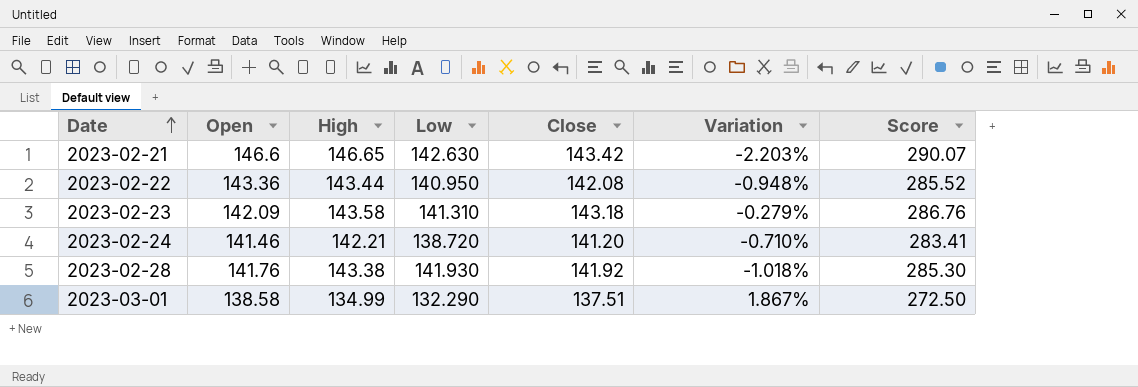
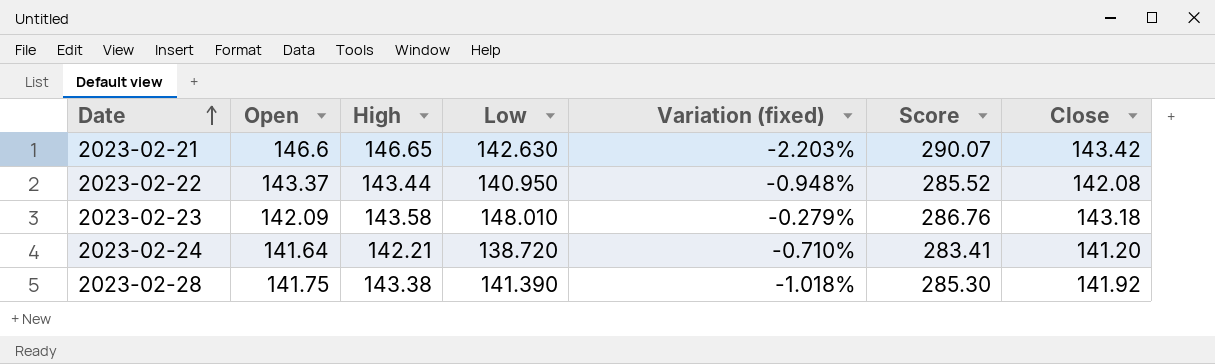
column name: Variation -> Variation (fixed)
column Close | position: 5 -> 7
row 2023-03-01: 138.58 | 134.99 | 132.290 | 137.51 | 1.867% | 272.50 -> none
2023-02-22 | Open: 143.36 -> 143.37
2023-02-23 | Low: 141.310 -> 148.010
2023-02-24 | Open: 141.46 -> 141.64
2023-02-28 | Open: 141.76 -> 141.75
2023-02-28 | Low: 141.930 -> 141.390

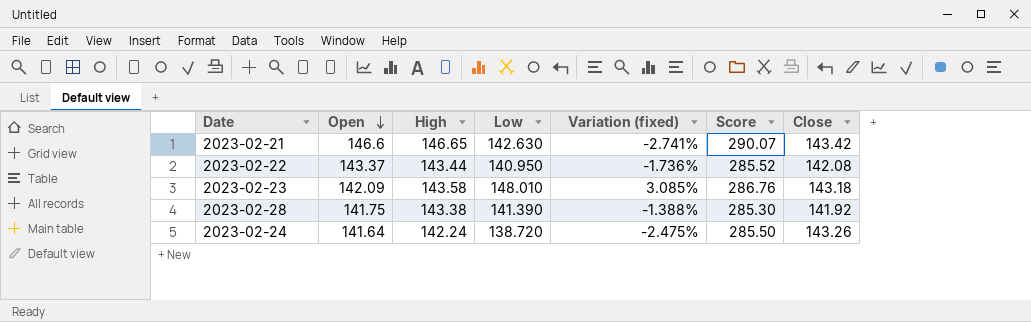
row order: Date ascending -> Open descending
column Variation (fixed) | formula: ([Close] - [High]) / [High] -> ([Low] - [High]) / [High]
2023-02-24 | High: 142.21 -> 142.24
2023-02-24 | Score: 283.41 -> 285.50
2023-02-24 | Close: 141.20 -> 143.26

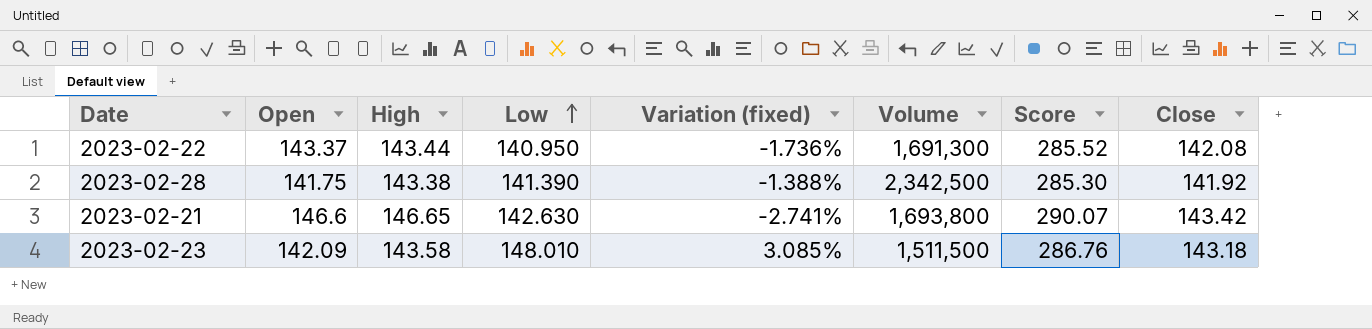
row order: Open descending -> Low ascending
column Volume | position: none -> 6
row 2023-02-24: 141.64 | 142.24 | 138.720 | -2.475% | 285.50 | 143.26 -> none

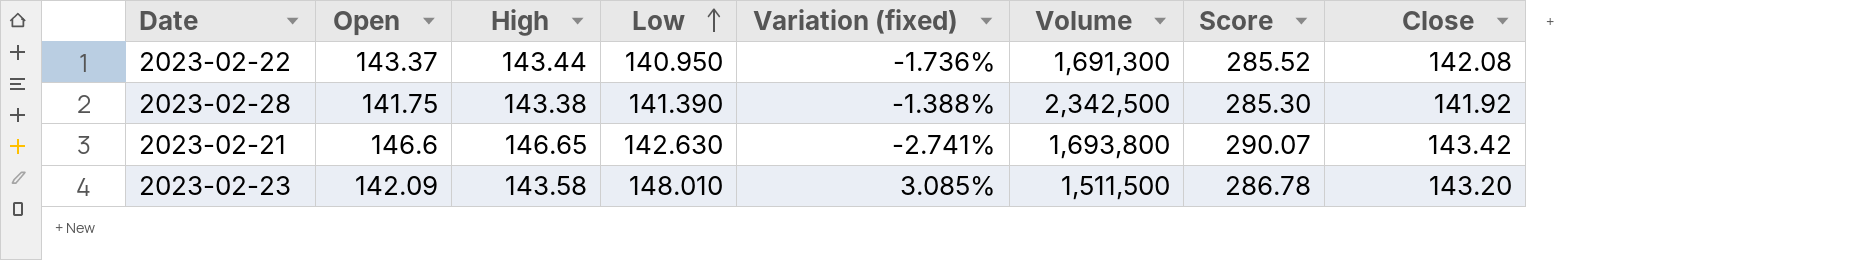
2023-02-23 | Score: 286.76 -> 286.78
2023-02-23 | Close: 143.18 -> 143.20

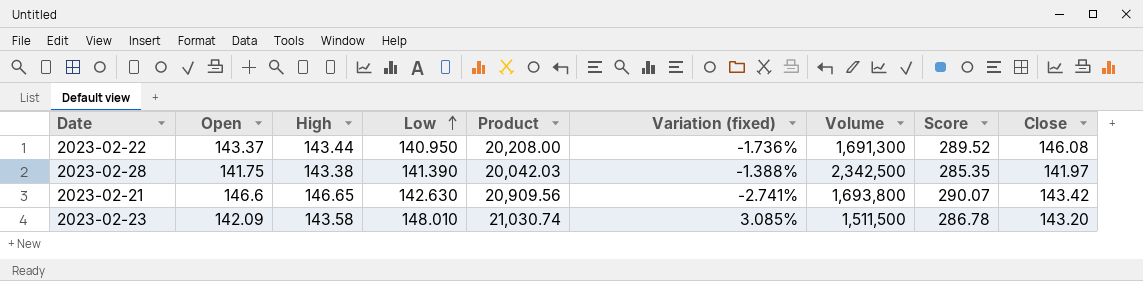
column Product | formula: none -> [Open] * [Low]
2023-02-22 | Score: 285.52 -> 289.52
2023-02-22 | Close: 142.08 -> 146.08
2023-02-28 | Score: 285.30 -> 285.35
2023-02-28 | Close: 141.92 -> 141.97

